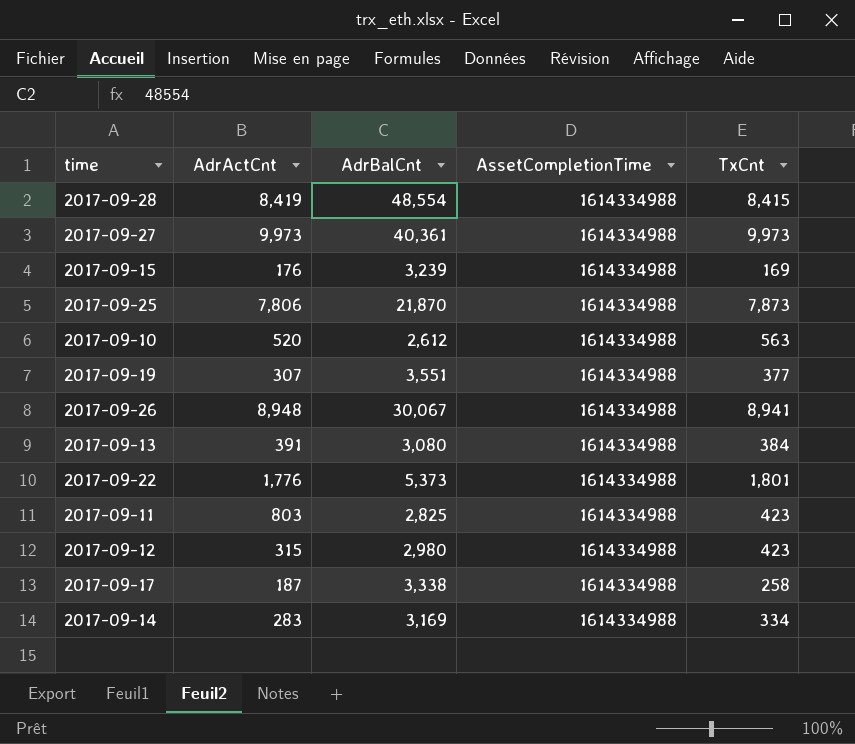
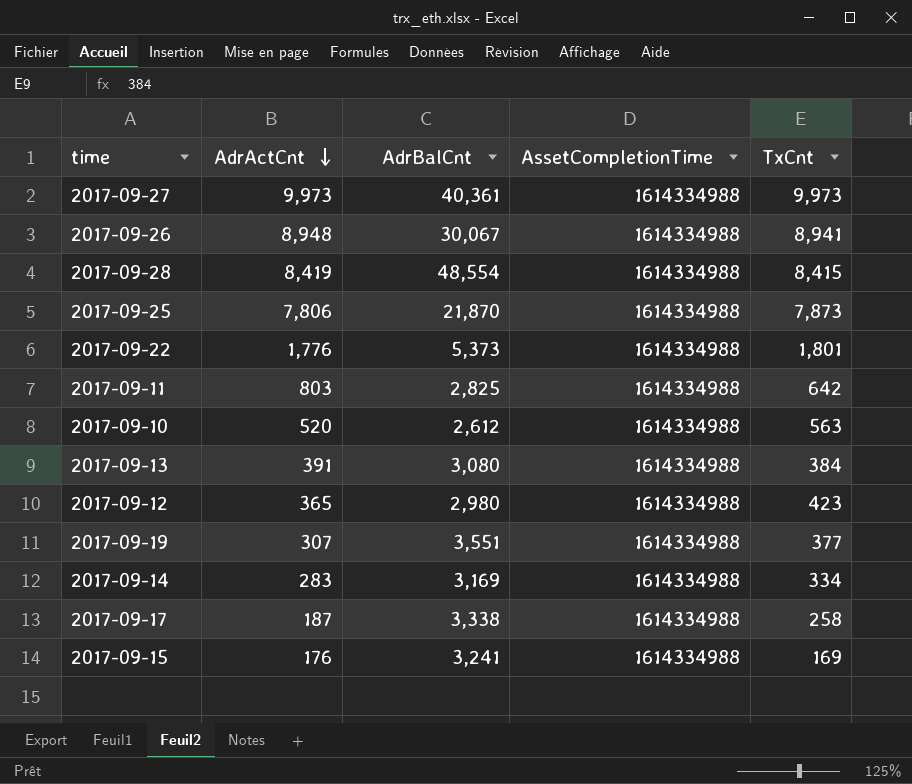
row order: none -> AdrActCnt descending
2017-09-11 | TxCnt: 423 -> 642
2017-09-12 | AdrActCnt: 315 -> 365
2017-09-15 | AdrBalCnt: 3,239 -> 3,241

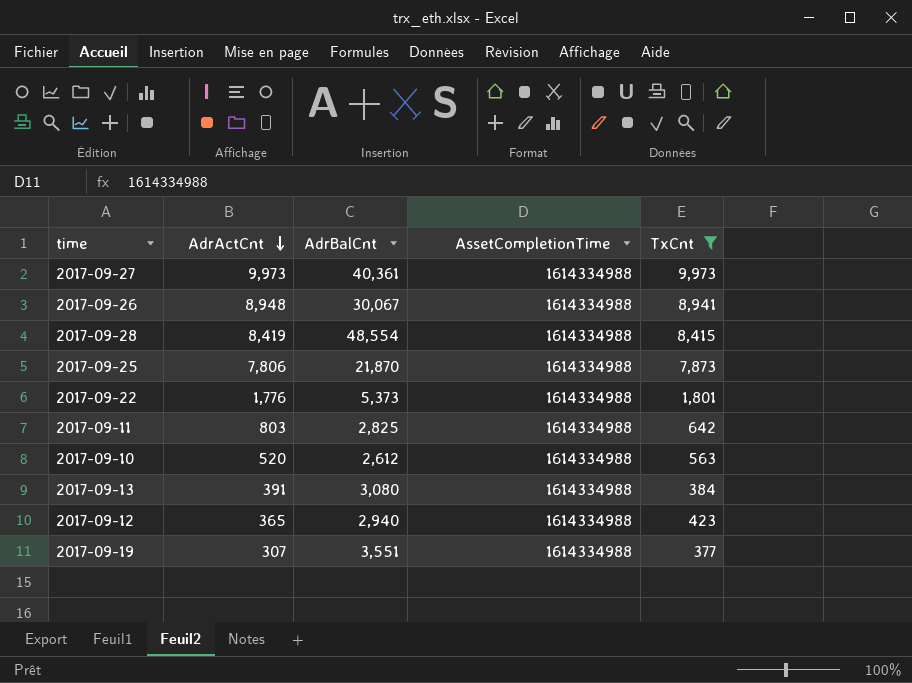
filter: none -> TxCnt >= 377
2017-09-12 | AdrBalCnt: 2,980 -> 2,940

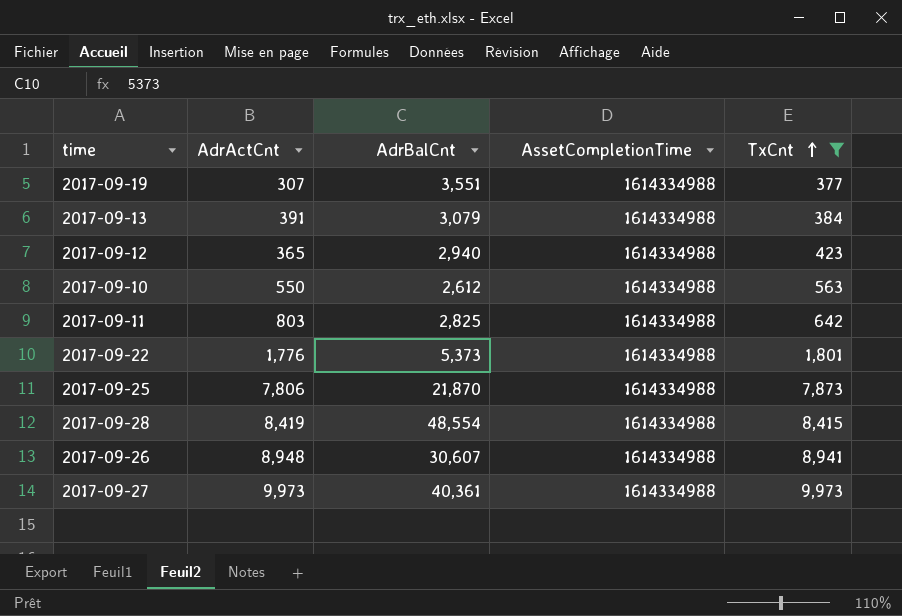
row order: AdrActCnt descending -> TxCnt ascending
2017-09-13 | AdrBalCnt: 3,080 -> 3,079
2017-09-10 | AdrActCnt: 520 -> 550
2017-09-26 | AdrBalCnt: 30,067 -> 30,607

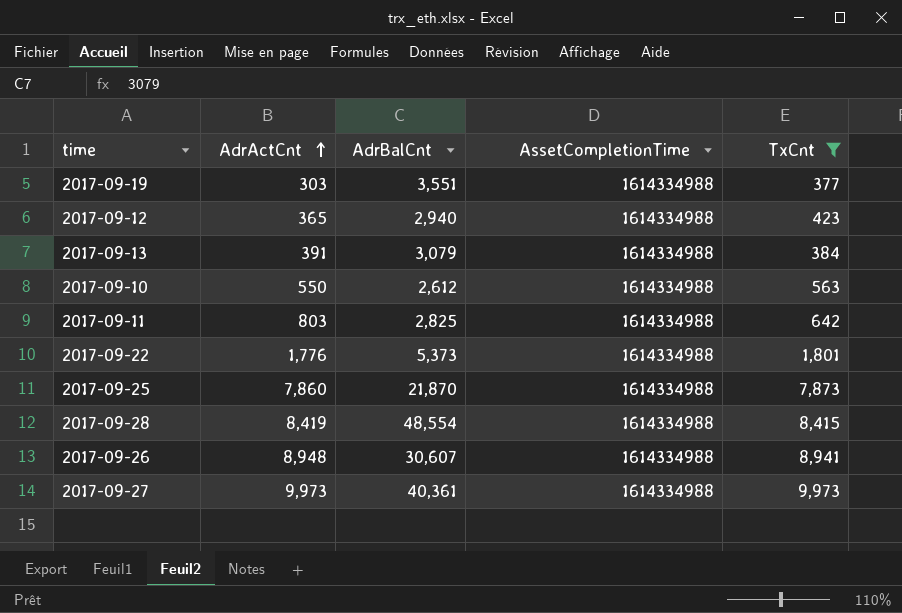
row order: TxCnt ascending -> AdrActCnt ascending
2017-09-19 | AdrActCnt: 307 -> 303
2017-09-25 | AdrActCnt: 7,806 -> 7,860

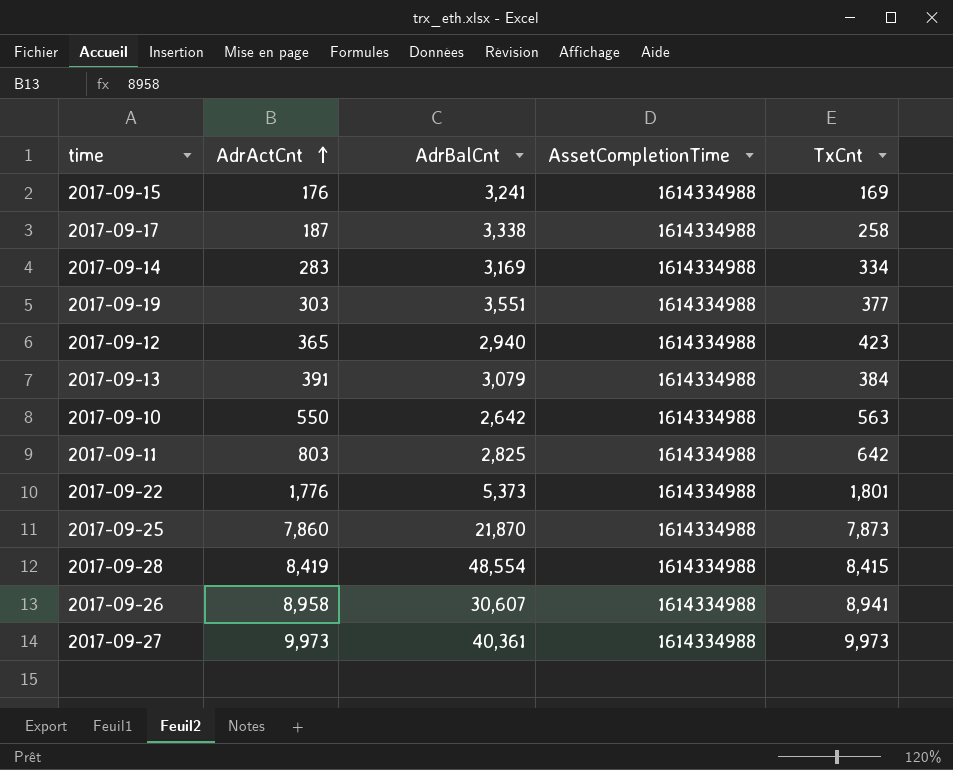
filter: TxCnt >= 377 -> none
2017-09-10 | AdrBalCnt: 2,612 -> 2,642
2017-09-26 | AdrActCnt: 8,948 -> 8,958

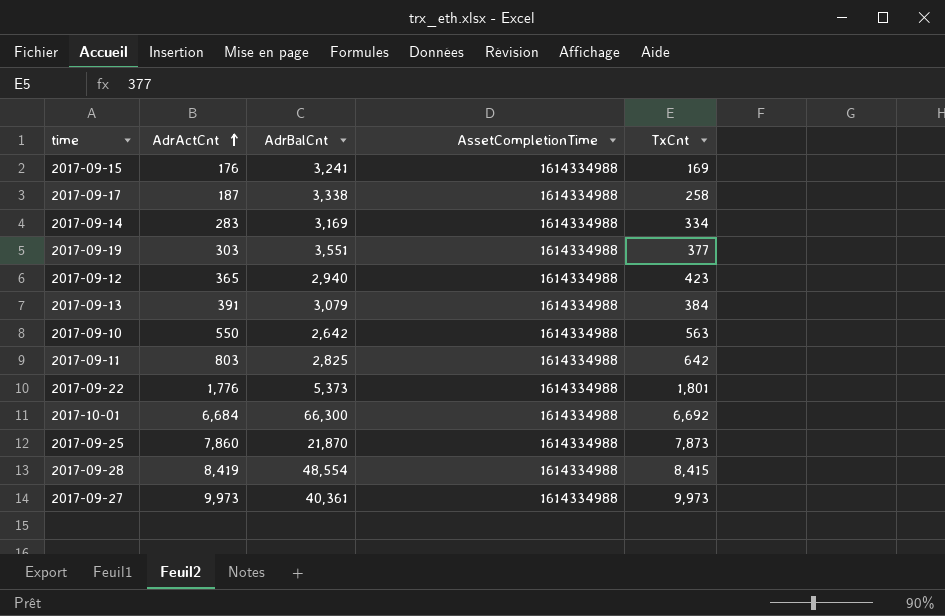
row 2017-09-26: 8,958 | 30,607 | 1614334988 | 8,941 -> none
row 2017-10-01: none -> 6,684 | 66,300 | 1614334988 | 6,692

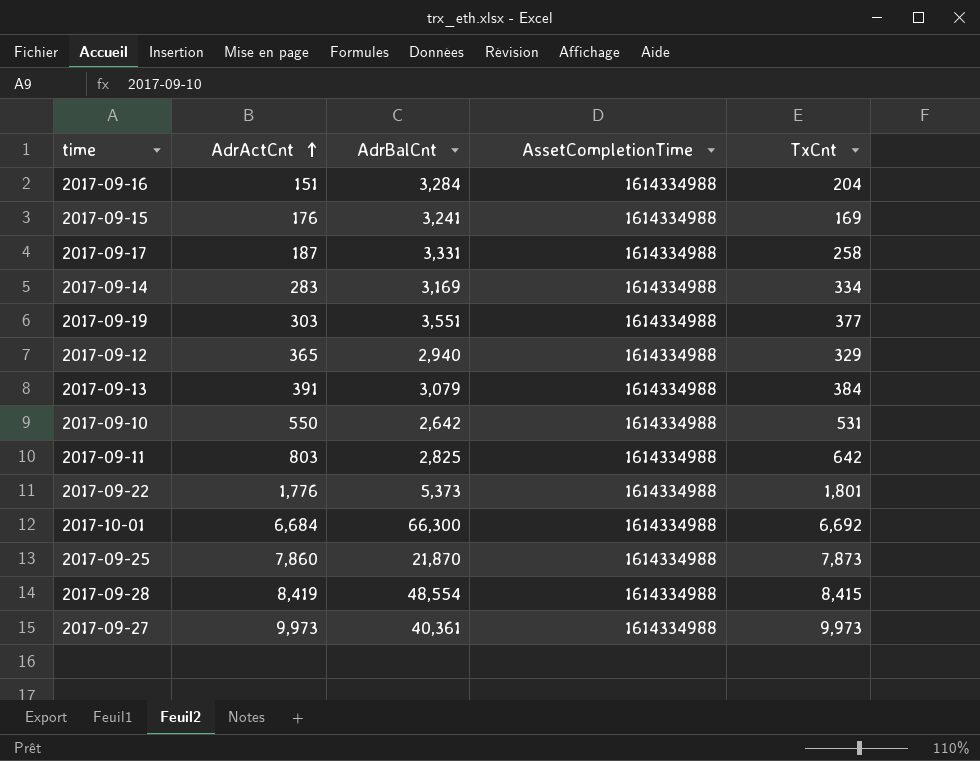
row 2017-09-16: none -> 151 | 3,284 | 1614334988 | 204
2017-09-17 | AdrBalCnt: 3,338 -> 3,331
2017-09-12 | TxCnt: 423 -> 329
2017-09-10 | TxCnt: 563 -> 531

